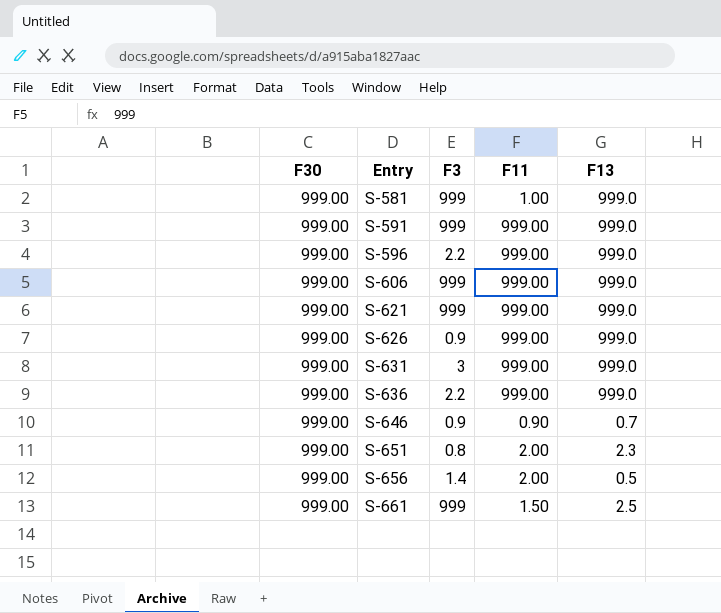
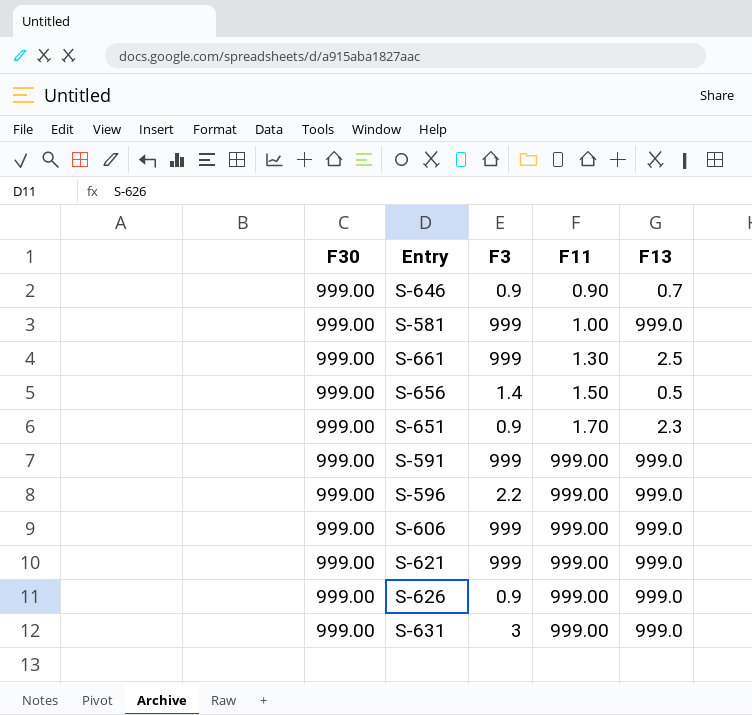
row order: Entry ascending -> F11 ascending
row S-636: 999.00 | 2.2 | 999.00 | 999.0 -> none
S-661 | F11: 1.50 -> 1.30
S-656 | F11: 2.00 -> 1.50
S-651 | F3: 0.8 -> 0.9
S-651 | F11: 2.00 -> 1.70

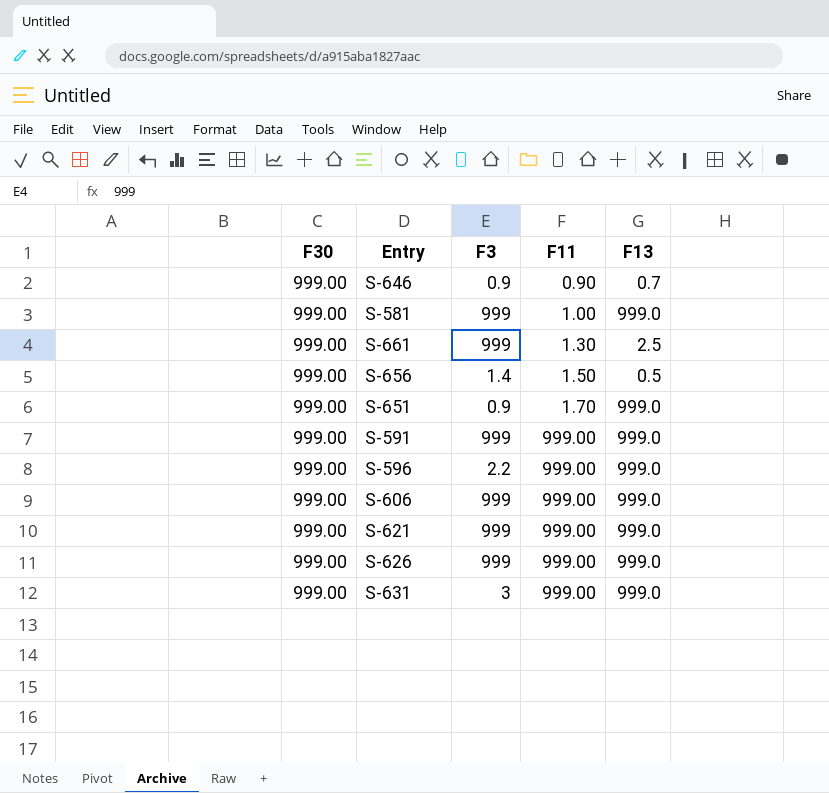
S-651 | F13: 2.3 -> 999.0
S-626 | F3: 0.9 -> 999

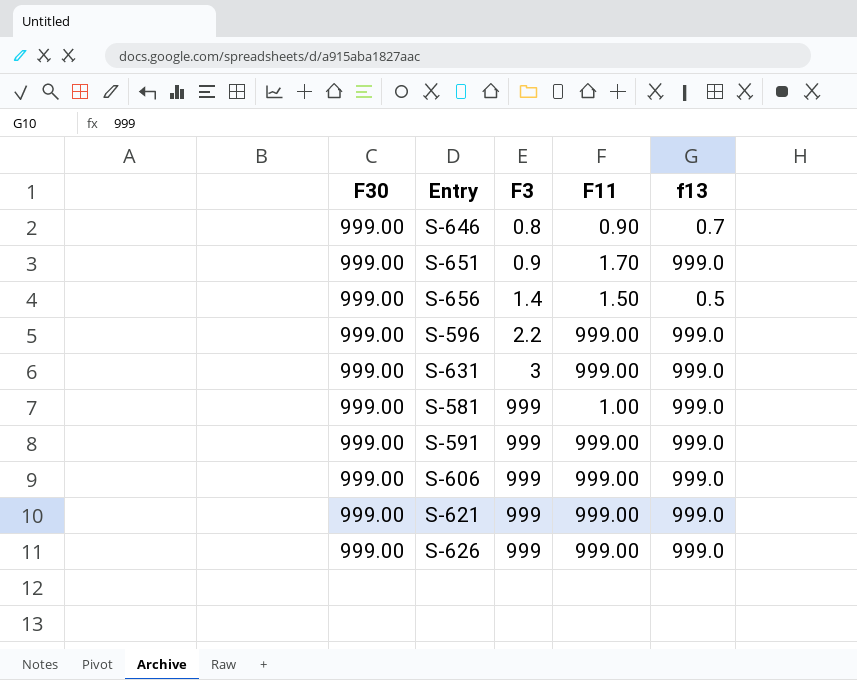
row order: F11 ascending -> F3 ascending
column name: F13 -> f13
row S-661: 999.00 | 999 | 1.30 | 2.5 -> none
S-646 | F3: 0.9 -> 0.8

